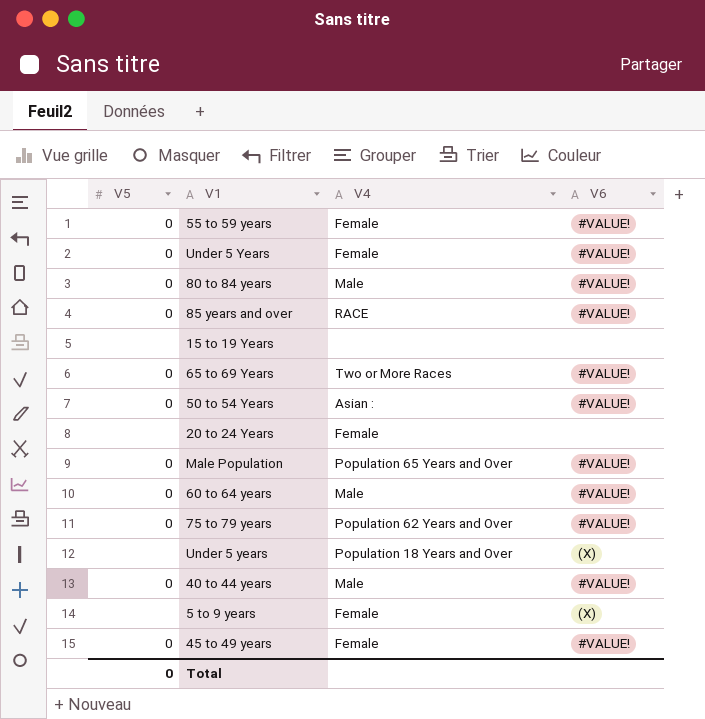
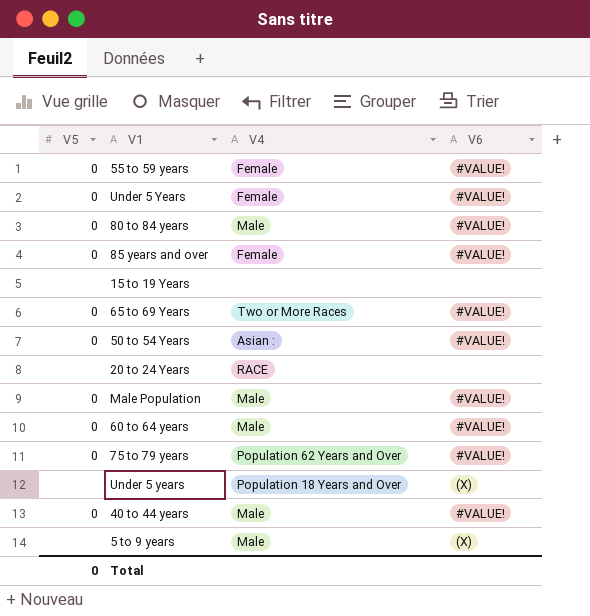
row 45 to 49 years: 0 | Female | #VALUE! -> none
85 years and over | V4: RACE -> Female
20 to 24 Years | V4: Female -> RACE
Male Population | V4: Population 65 Years and Over -> Male
5 to 9 years | V4: Female -> Male

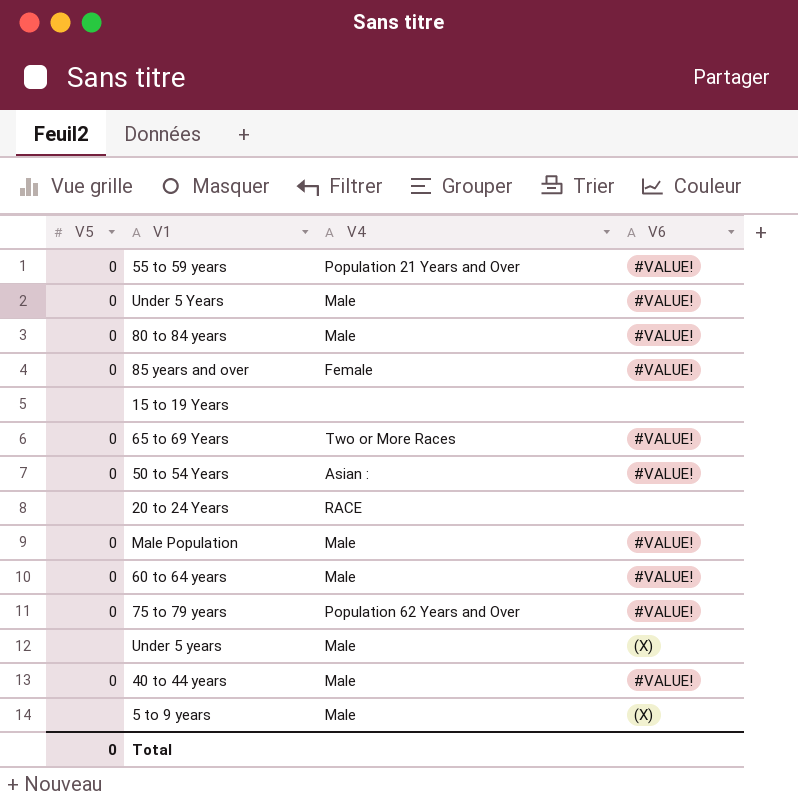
55 to 59 years | V4: Female -> Population 21 Years and Over
Under 5 Years | V4: Female -> Male
Under 5 years | V4: Population 18 Years and Over -> Male

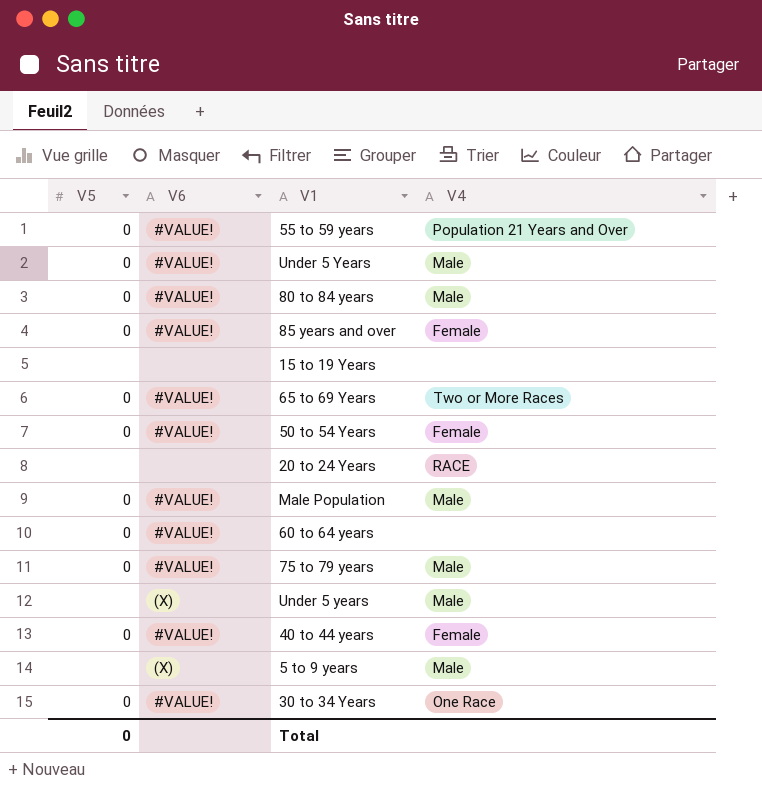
column V6 | position: 4 -> 2
50 to 54 Years | V4: Asian : -> Female
60 to 64 years | V4: Male -> none
75 to 79 years | V4: Population 62 Years and Over -> Male
40 to 44 years | V4: Male -> Female
row 30 to 34 Years: none -> 0 | #VALUE! | One Race

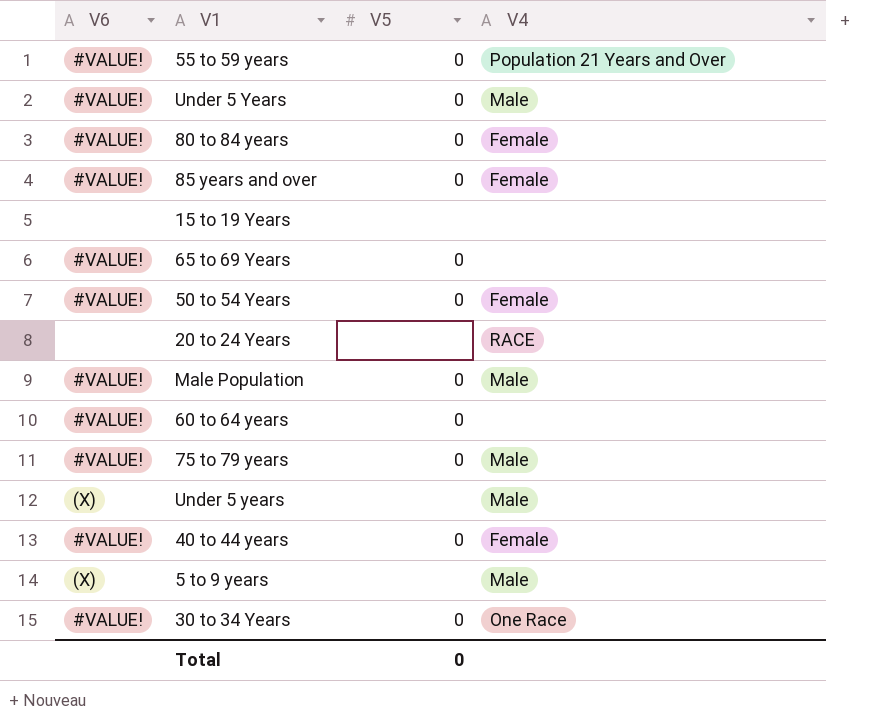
column V5 | position: 1 -> 3
80 to 84 years | V4: Male -> Female
65 to 69 Years | V4: Two or More Races -> none

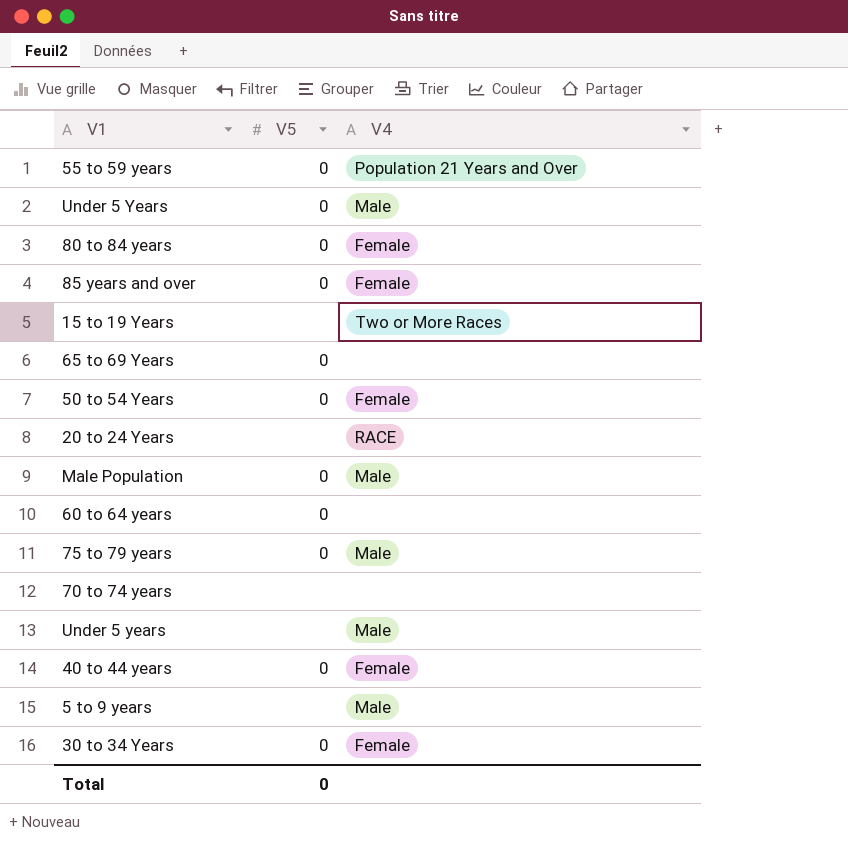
column V6 | position: 1 -> none
15 to 19 Years | V4: none -> Two or More Races
row 70 to 74 years: none -> none | none
30 to 34 Years | V4: One Race -> Female

